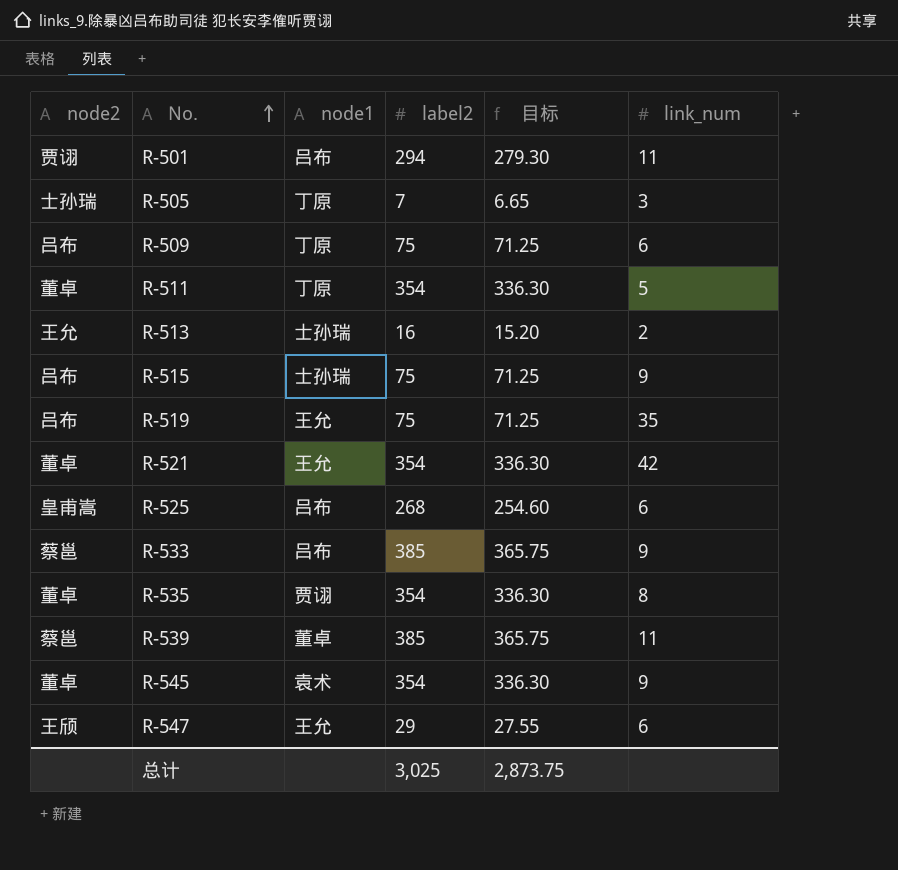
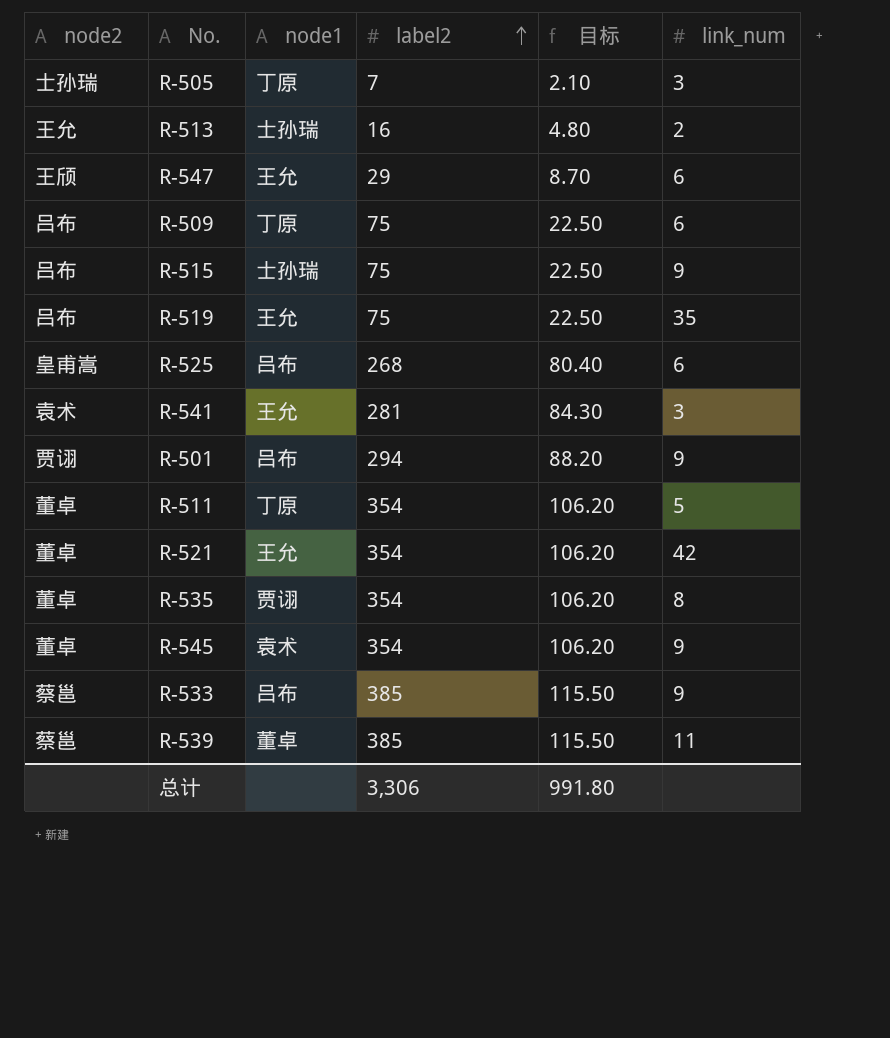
row order: No. ascending -> label2 ascending
column 目标 | formula: [label2] * 0.95 -> [label2] * 0.3
row R-541: none -> 袁术 | 王允 | 281 | 84.30 | 3
R-501 | link_num: 11 -> 9
总计 | label2: 3,025 -> 3,306
总计 | 目标: 2,873.75 -> 991.80

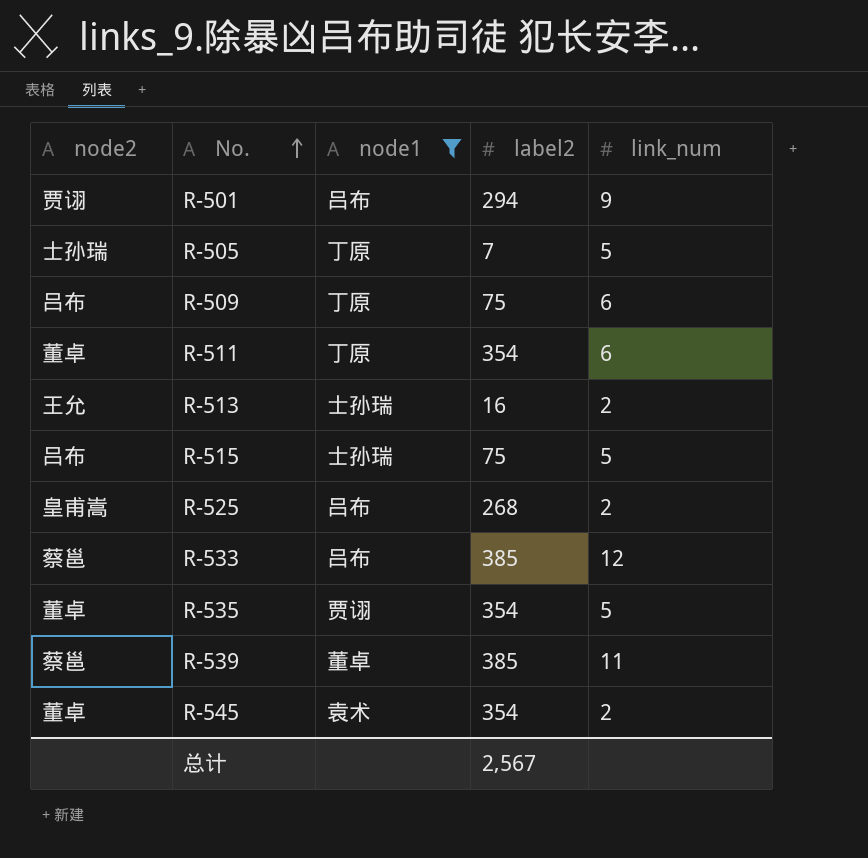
filter: none -> node1 != 王允
row order: label2 ascending -> No. ascending
column 目标 | formula: [label2] * 0.3 -> none
R-505 | link_num: 3 -> 5
R-511 | link_num: 5 -> 6
R-515 | link_num: 9 -> 5
R-525 | link_num: 6 -> 2
R-533 | link_num: 9 -> 12
R-535 | link_num: 8 -> 5
R-545 | link_num: 9 -> 2
总计 | label2: 3,306 -> 2,567

